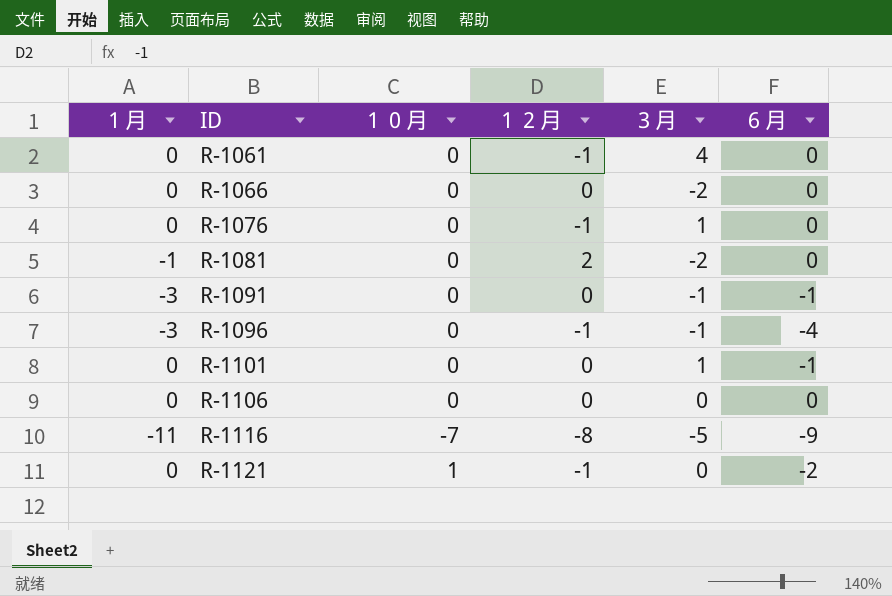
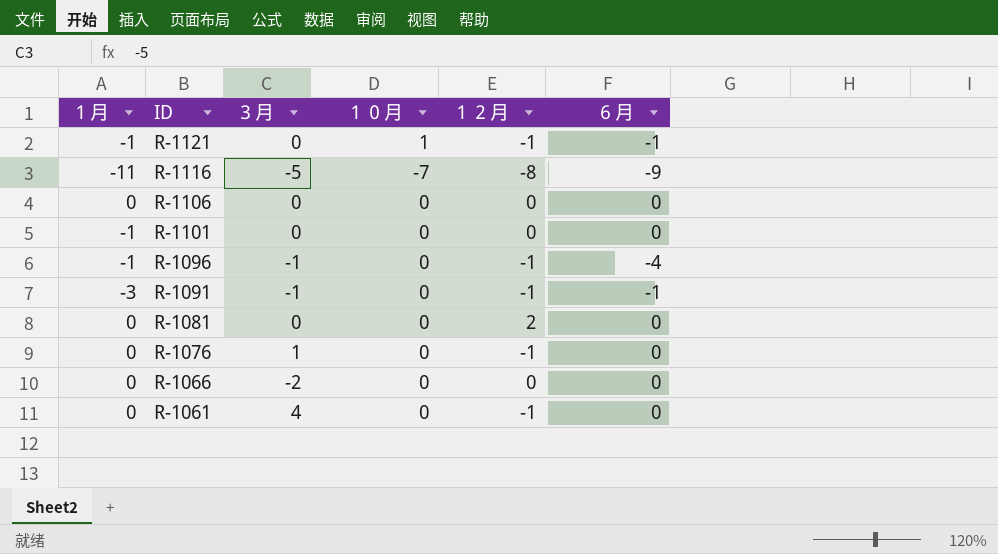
row order: ID ascending -> ID descending
column ３月 | position: 5 -> 3
R-1121 | １月: 0 -> -1
R-1121 | ６月: -2 -> -1
R-1101 | １月: 0 -> -1
R-1101 | ３月: 1 -> 0
R-1101 | ６月: -1 -> 0
R-1096 | １月: -3 -> -1
R-1091 | １２月: 0 -> -1
R-1081 | １月: -1 -> 0
R-1081 | ３月: -2 -> 0

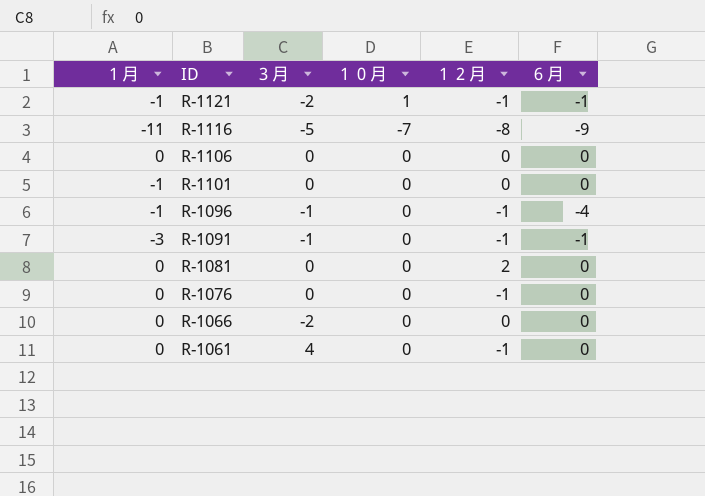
R-1121 | ３月: 0 -> -2
R-1076 | ３月: 1 -> 0

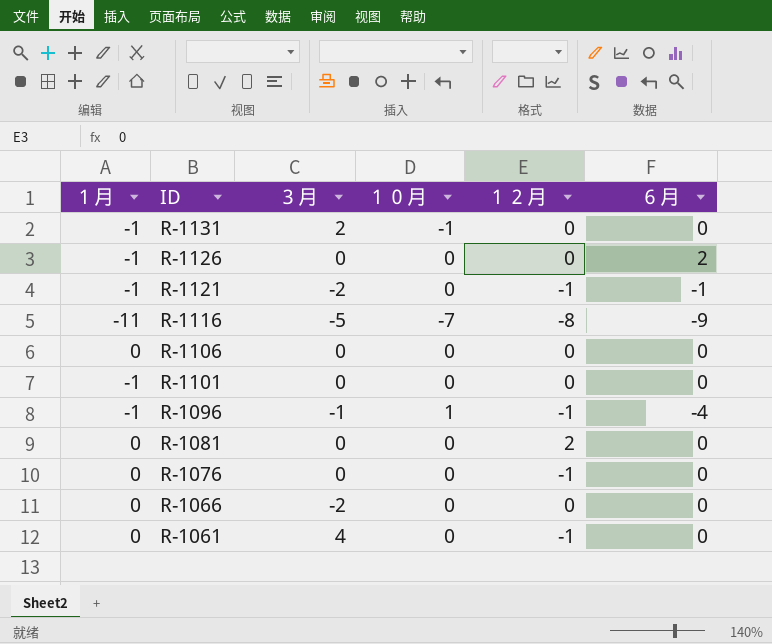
row R-1091: -3 | -1 | 0 | -1 | -1 -> none
row R-1131: none -> -1 | 2 | -1 | 0 | 0
row R-1126: none -> -1 | 0 | 0 | 0 | 2
R-1121 | １０月: 1 -> 0
R-1096 | １０月: 0 -> 1

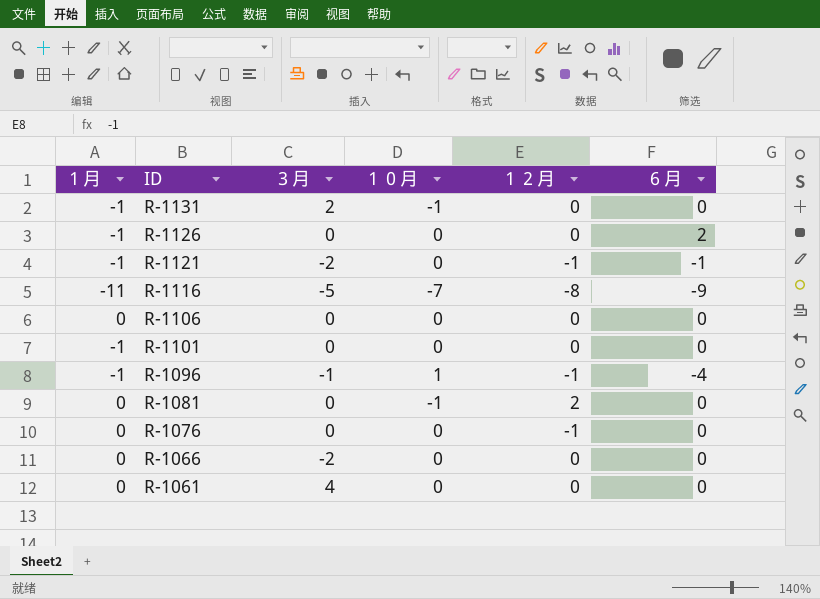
R-1081 | １０月: 0 -> -1
R-1061 | １２月: -1 -> 0

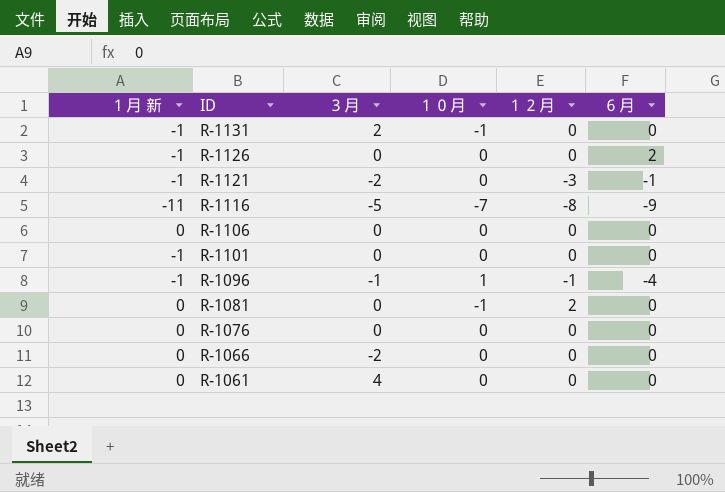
column name: １月 -> １月 新
R-1121 | １２月: -1 -> -3
R-1076 | １２月: -1 -> 0

